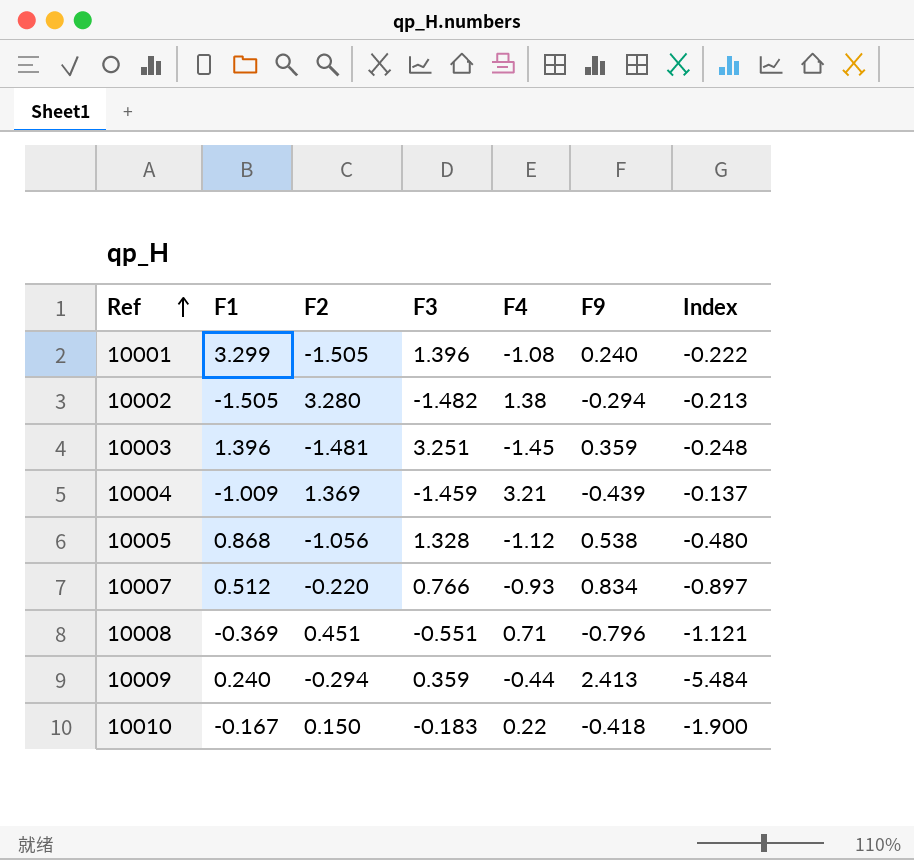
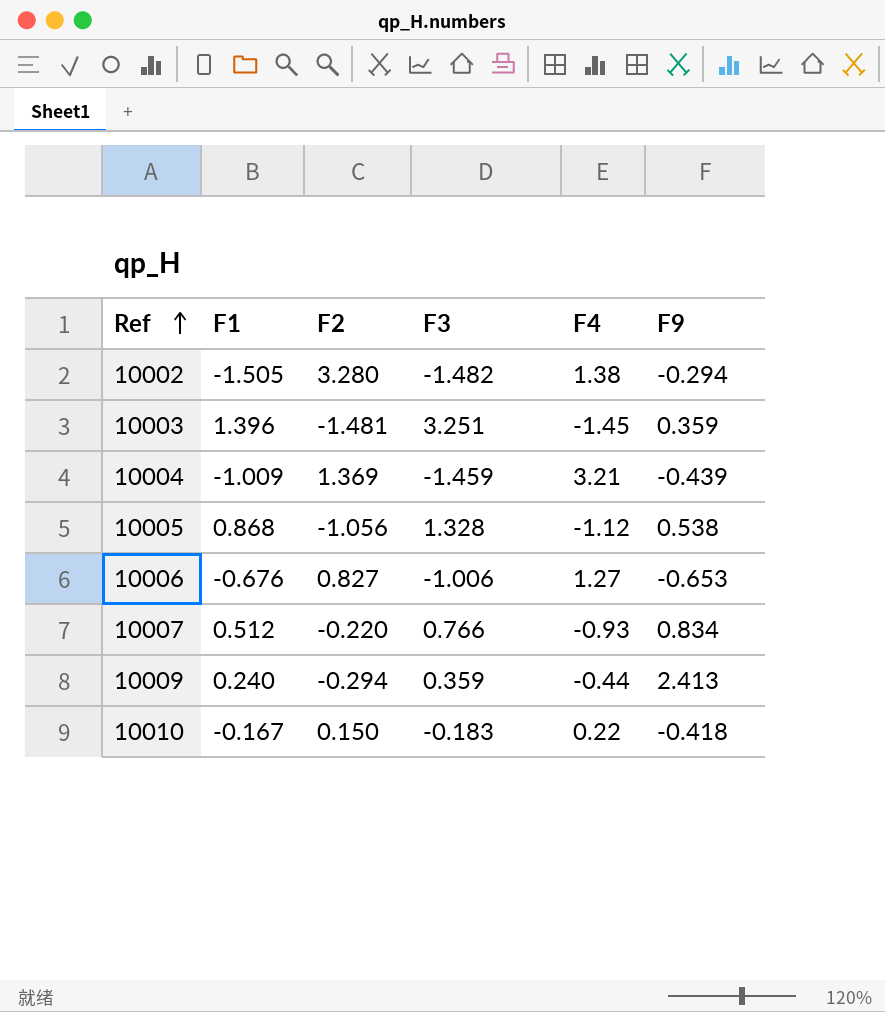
column Index | formula: [F9] / [F4] -> none
row 10001: 3.299 | -1.505 | 1.396 | -1.08 | 0.240 | -0.222 -> none
row 10008: -0.369 | 0.451 | -0.551 | 0.71 | -0.796 | -1.121 -> none
row 10006: none -> -0.676 | 0.827 | -1.006 | 1.27 | -0.653

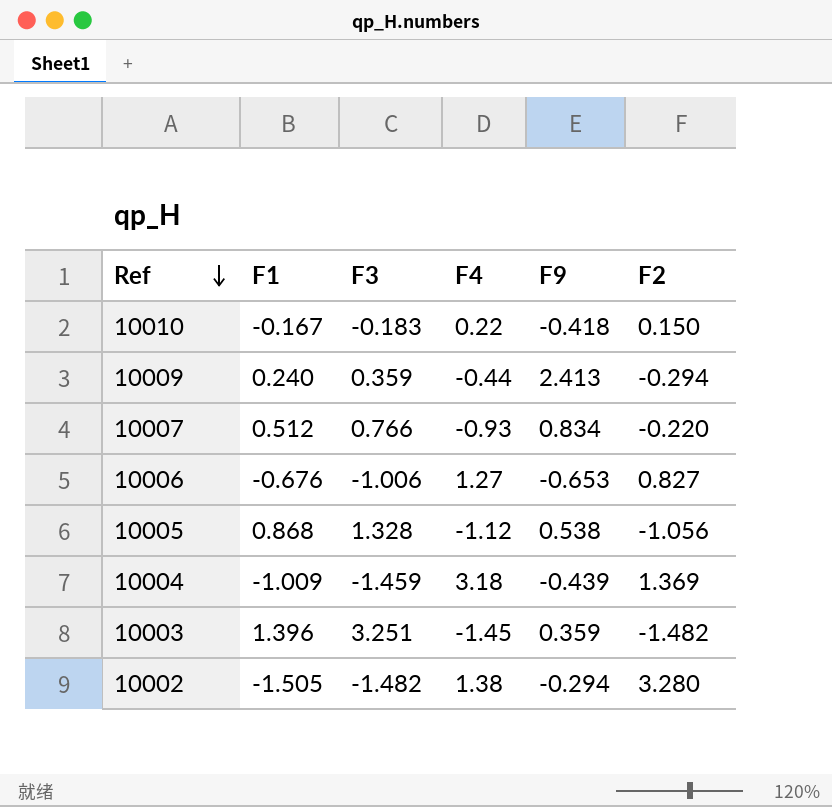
row order: Ref ascending -> Ref descending
column F2 | position: 3 -> 6
10004 | F4: 3.21 -> 3.18
10003 | F2: -1.481 -> -1.482

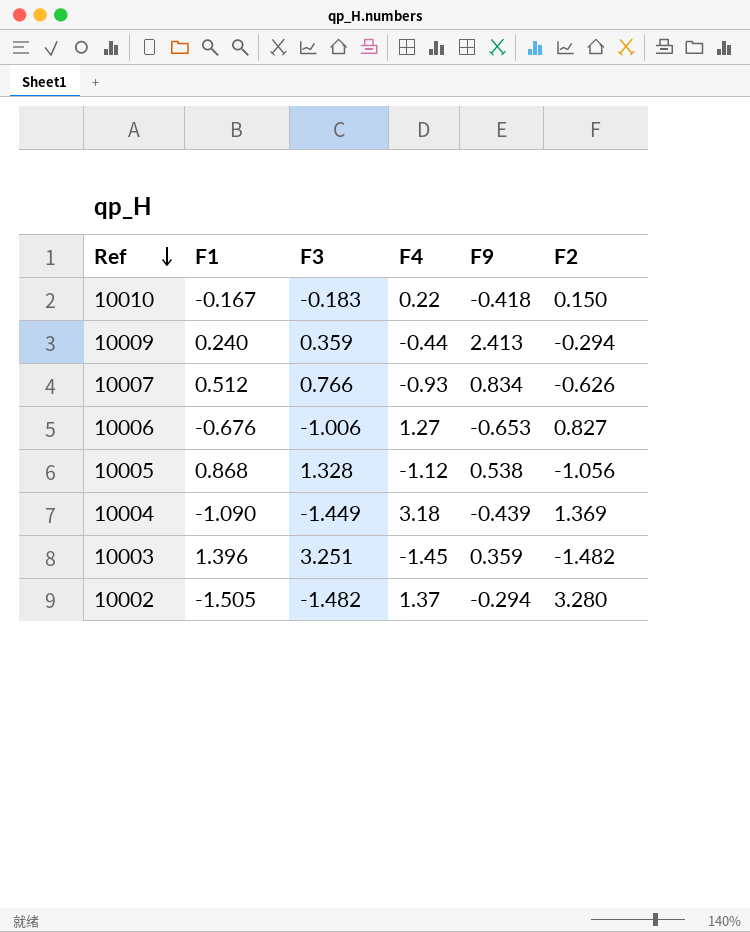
10007 | F2: -0.220 -> -0.626
10004 | F1: -1.009 -> -1.090
10004 | F3: -1.459 -> -1.449
10002 | F4: 1.38 -> 1.37

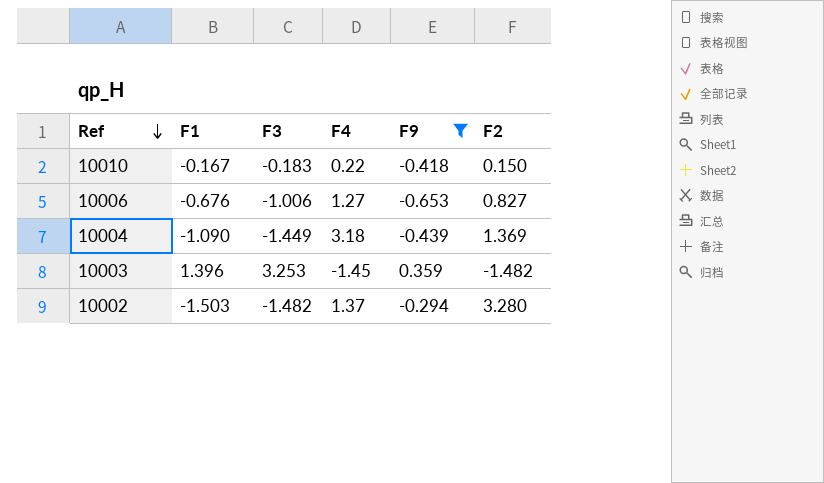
filter: none -> F9 <= 0.359
10003 | F3: 3.251 -> 3.253
10002 | F1: -1.505 -> -1.503

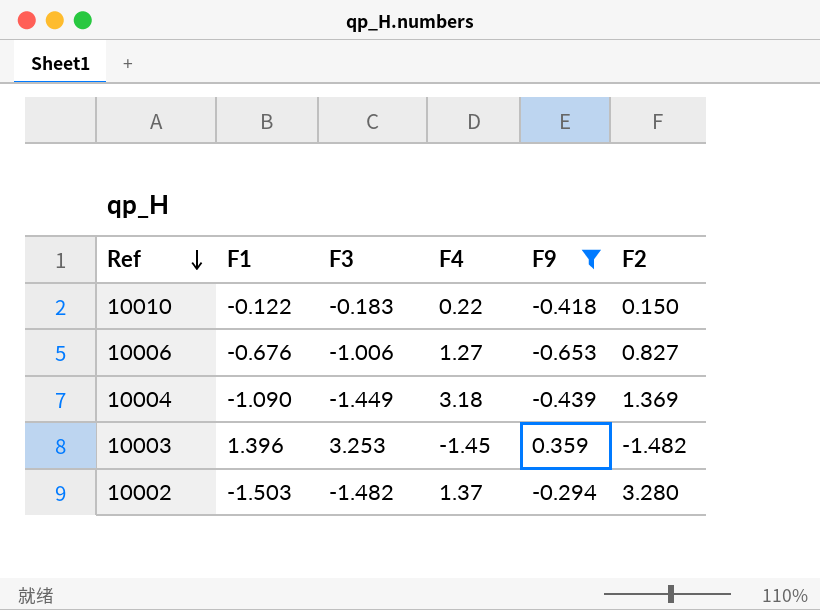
10010 | F1: -0.167 -> -0.122

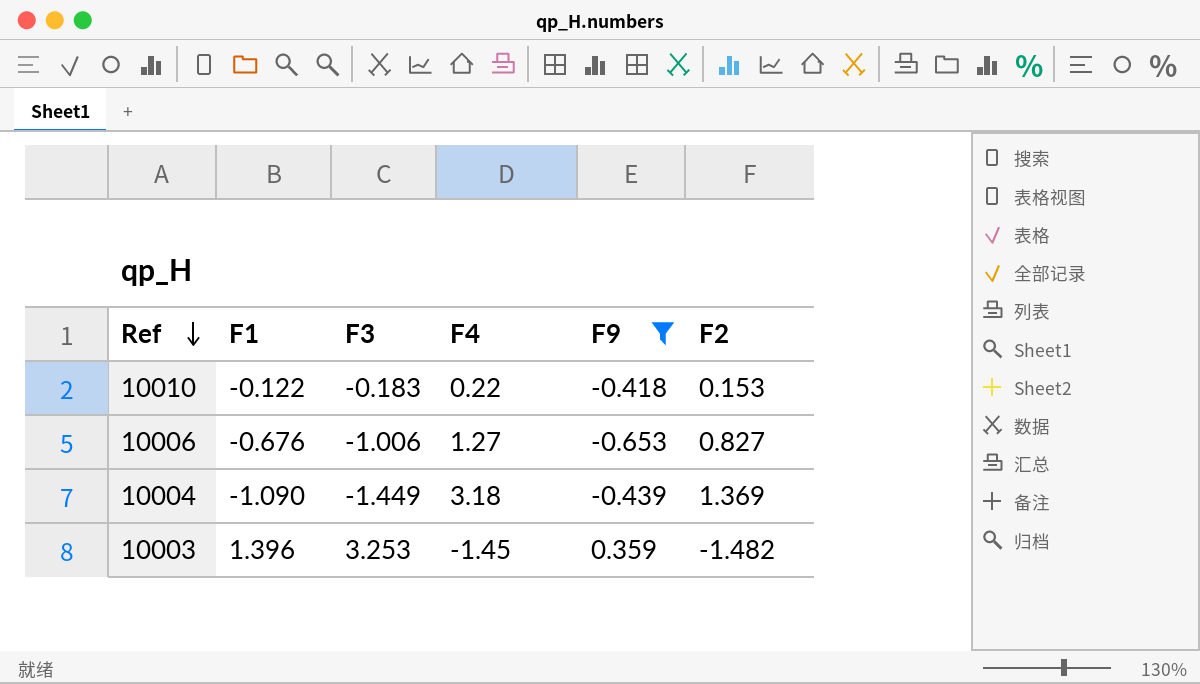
row 10002: -1.503 | -1.482 | 1.37 | -0.294 | 3.280 -> none
10010 | F2: 0.150 -> 0.153

